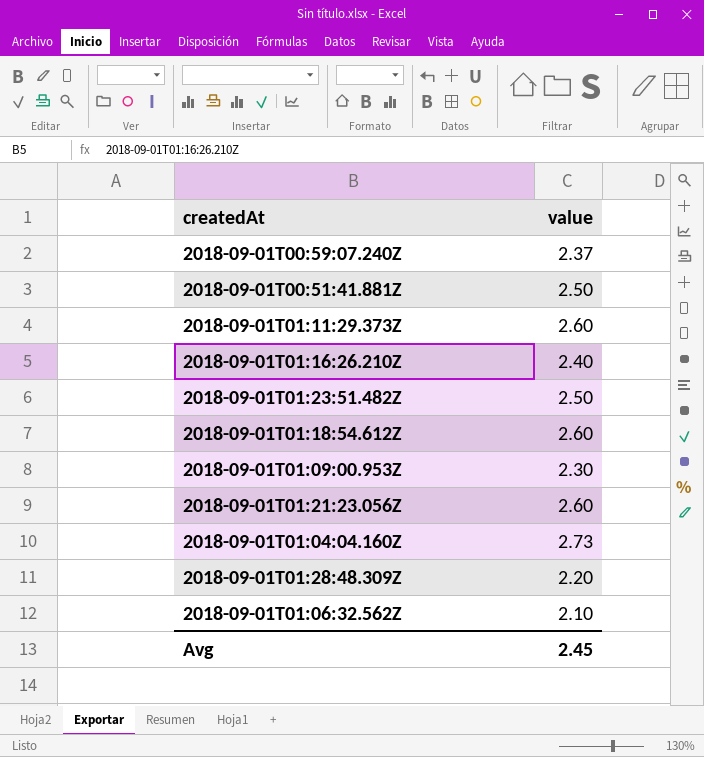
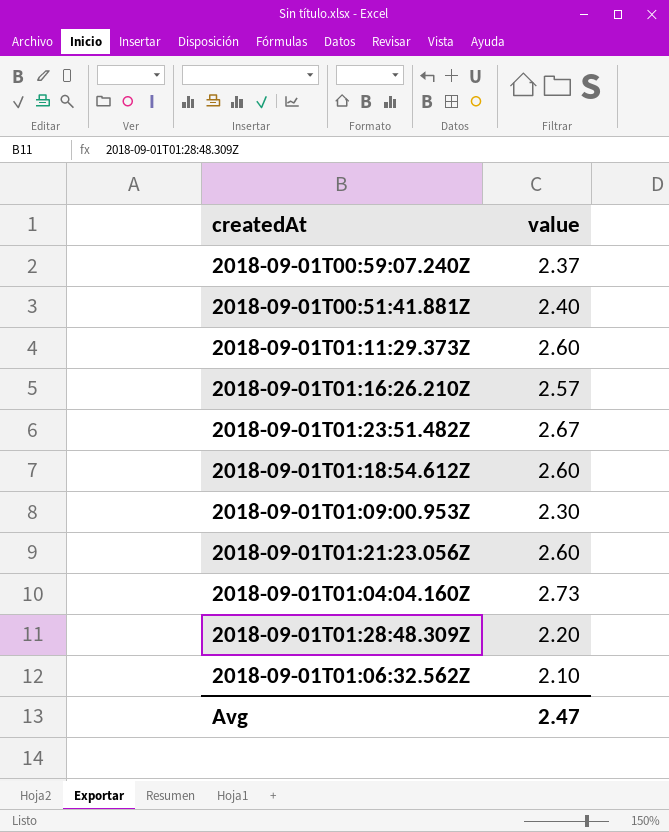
2018-09-01T00:51:41.881Z | value: 2.50 -> 2.40
2018-09-01T01:16:26.210Z | value: 2.40 -> 2.57
2018-09-01T01:23:51.482Z | value: 2.50 -> 2.67
Avg | value: 2.45 -> 2.47

